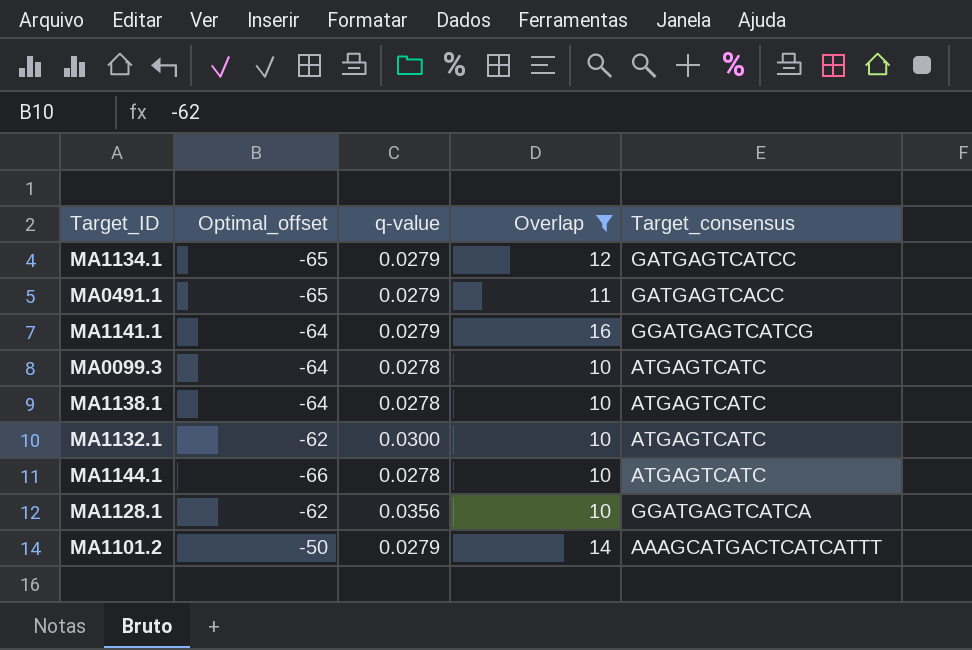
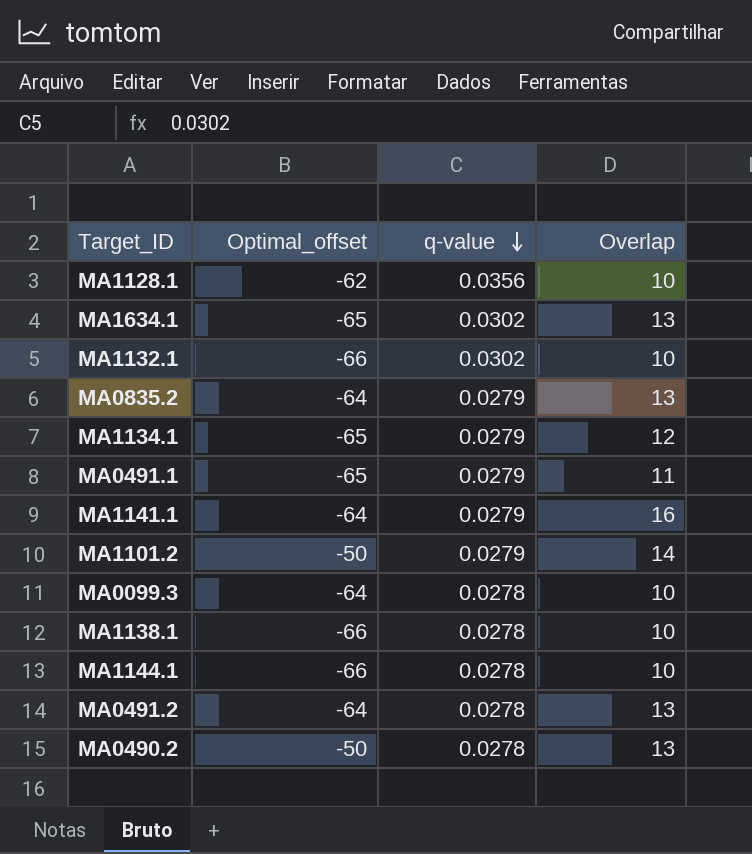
filter: Overlap != 13 -> none
row order: none -> q-value descending
column Target_consensus | position: 5 -> none
MA1132.1 | Optimal_offset: -62 -> -66
MA1132.1 | q-value: 0.0300 -> 0.0302
MA1138.1 | Optimal_offset: -64 -> -66

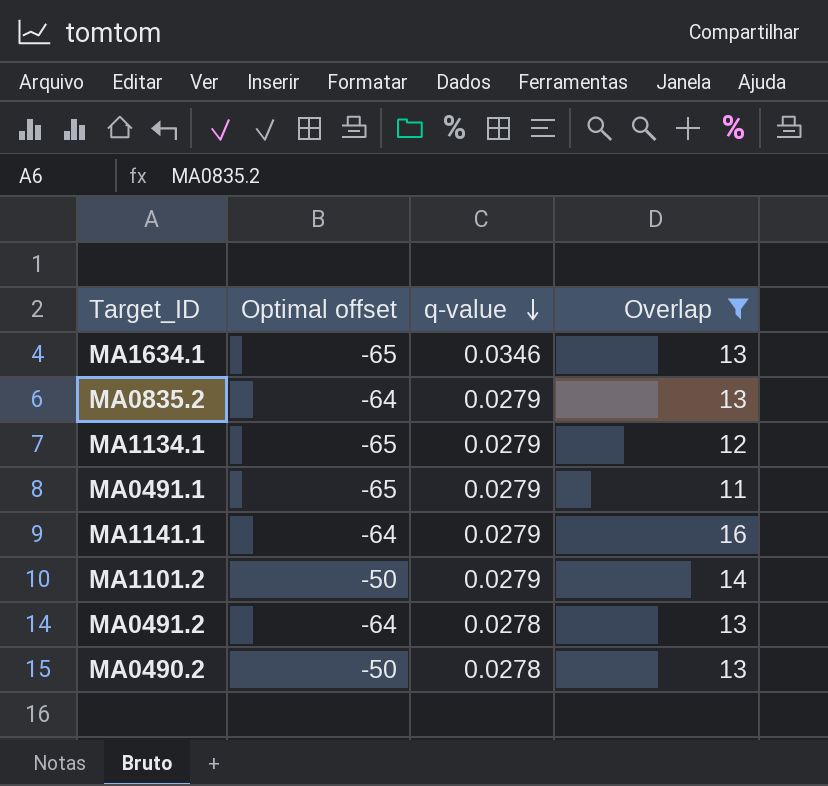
filter: none -> Overlap != 10
column name: Optimal_offset -> Optimal offset
MA1634.1 | q-value: 0.0302 -> 0.0346

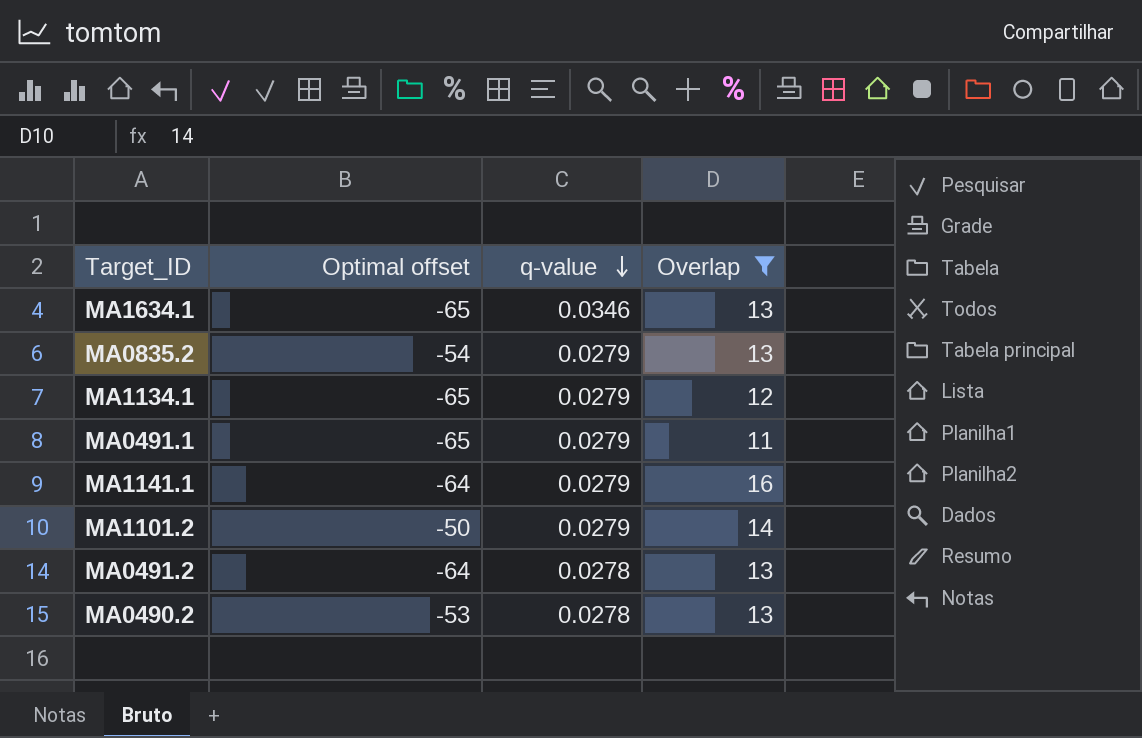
MA0835.2 | Optimal offset: -64 -> -54
MA0490.2 | Optimal offset: -50 -> -53

